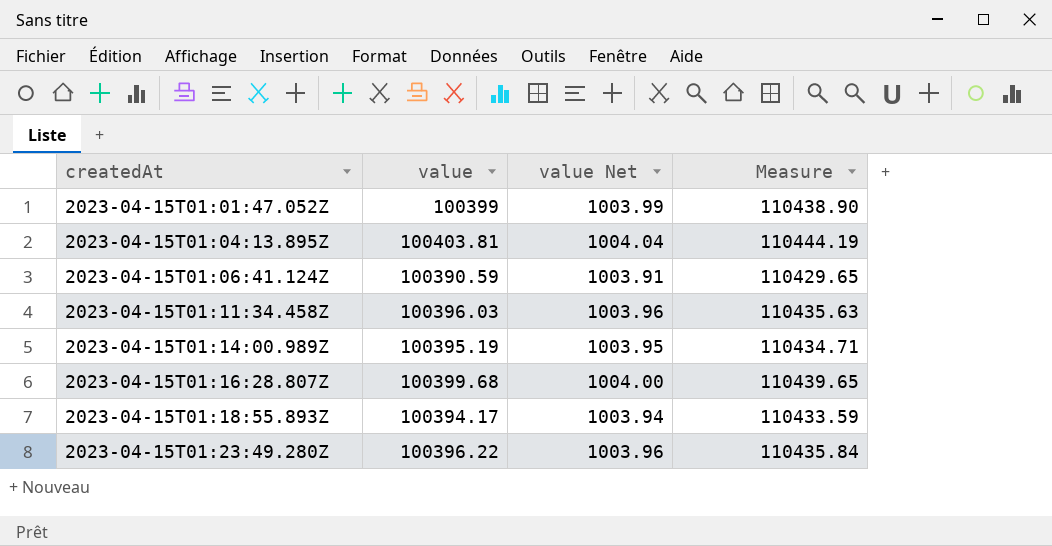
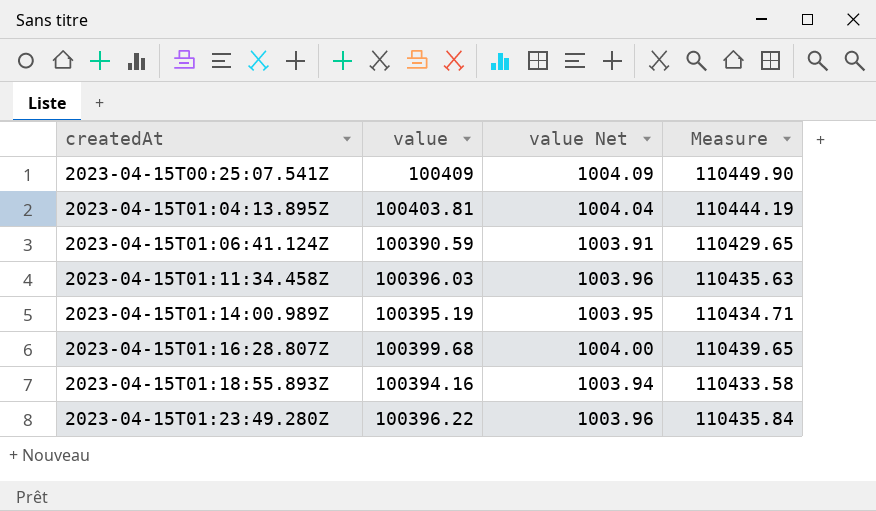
row 2023-04-15T01:01:47.052Z: 100399 | 1003.99 | 110438.90 -> none
row 2023-04-15T00:25:07.541Z: none -> 100409 | 1004.09 | 110449.90
2023-04-15T01:18:55.893Z | value: 100394.17 -> 100394.16
2023-04-15T01:18:55.893Z | Measure: 110433.59 -> 110433.58

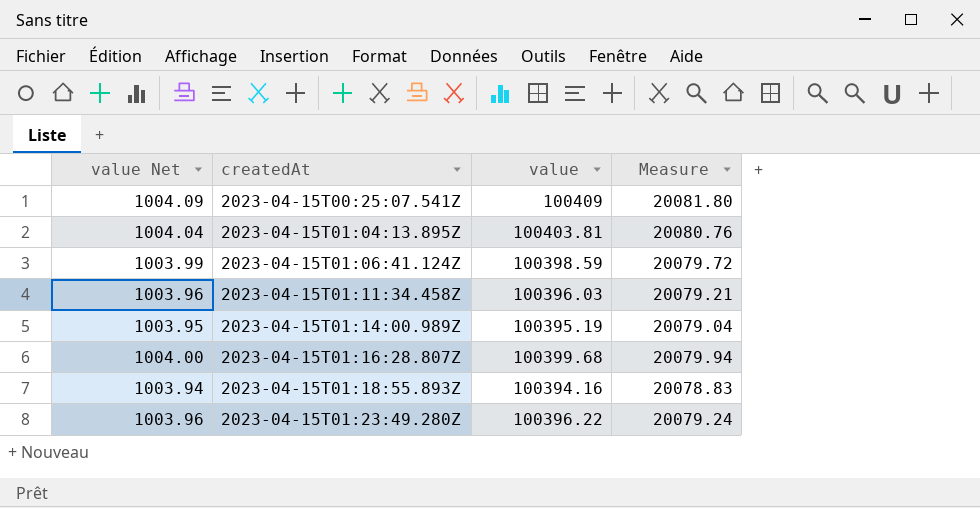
column value Net | position: 3 -> 1
column Measure | formula: [value] * 1.1 -> [value] * 0.2
2023-04-15T01:06:41.124Z | value Net: 1003.91 -> 1003.99
2023-04-15T01:06:41.124Z | value: 100390.59 -> 100398.59

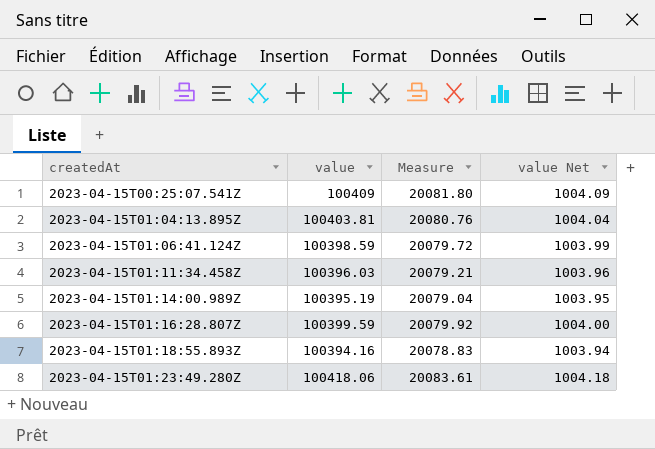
column value Net | position: 1 -> 4
2023-04-15T01:16:28.807Z | value: 100399.68 -> 100399.59
2023-04-15T01:16:28.807Z | Measure: 20079.94 -> 20079.92
2023-04-15T01:23:49.280Z | value: 100396.22 -> 100418.06
2023-04-15T01:23:49.280Z | Measure: 20079.24 -> 20083.61
2023-04-15T01:23:49.280Z | value Net: 1003.96 -> 1004.18

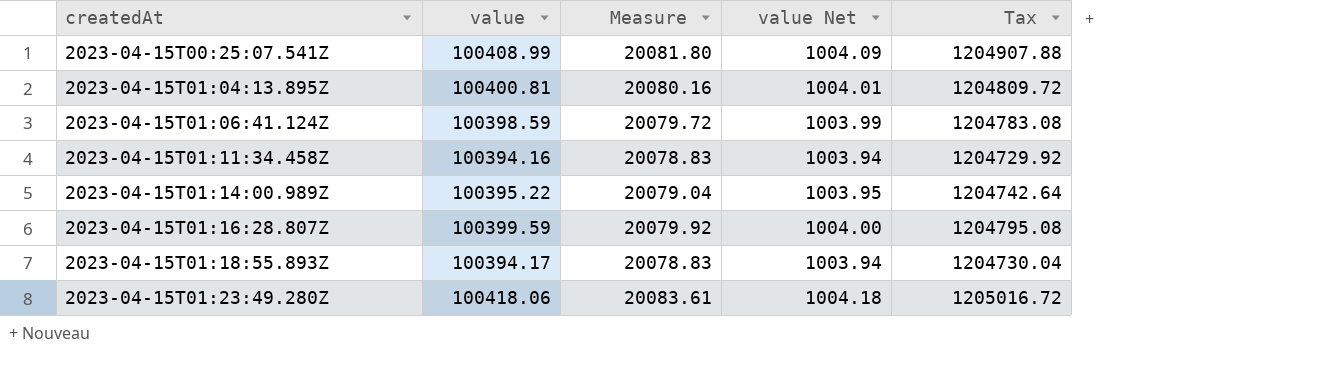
column Tax | formula: none -> [value] * 12
2023-04-15T00:25:07.541Z | value: 100409 -> 100408.99
2023-04-15T01:04:13.895Z | value: 100403.81 -> 100400.81
2023-04-15T01:04:13.895Z | Measure: 20080.76 -> 20080.16
2023-04-15T01:04:13.895Z | value Net: 1004.04 -> 1004.01
2023-04-15T01:11:34.458Z | value: 100396.03 -> 100394.16
2023-04-15T01:11:34.458Z | Measure: 20079.21 -> 20078.83
2023-04-15T01:11:34.458Z | value Net: 1003.96 -> 1003.94
2023-04-15T01:14:00.989Z | value: 100395.19 -> 100395.22
2023-04-15T01:18:55.893Z | value: 100394.16 -> 100394.17

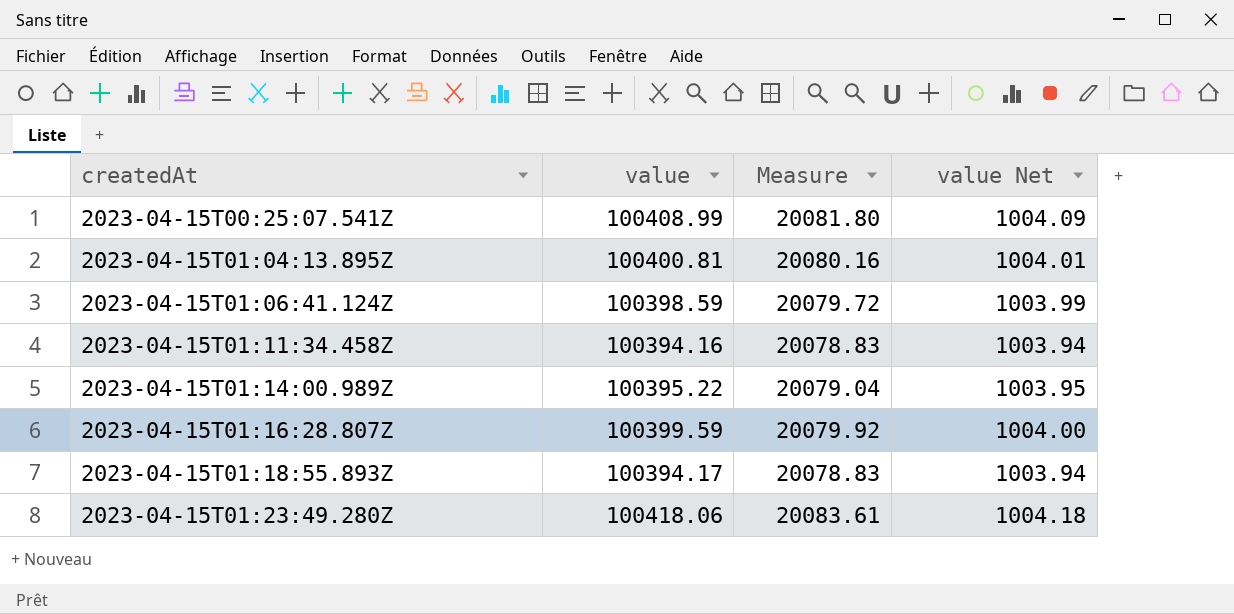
column Tax | formula: [value] * 12 -> none

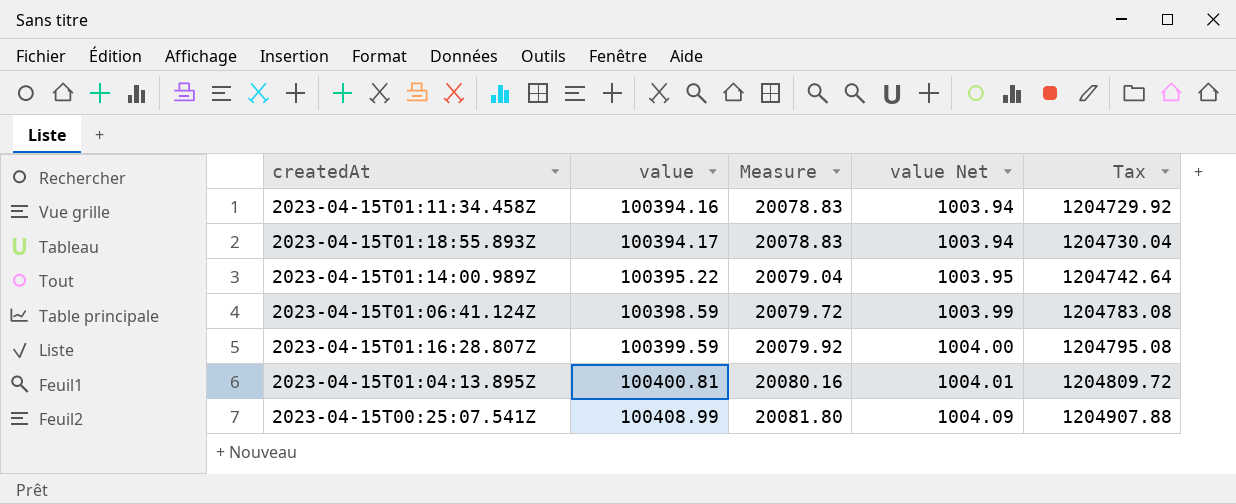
row order: createdAt ascending -> value ascending
column Tax | formula: none -> [value] * 12
row 2023-04-15T01:23:49.280Z: 100418.06 | 20083.61 | 1004.18 -> none

